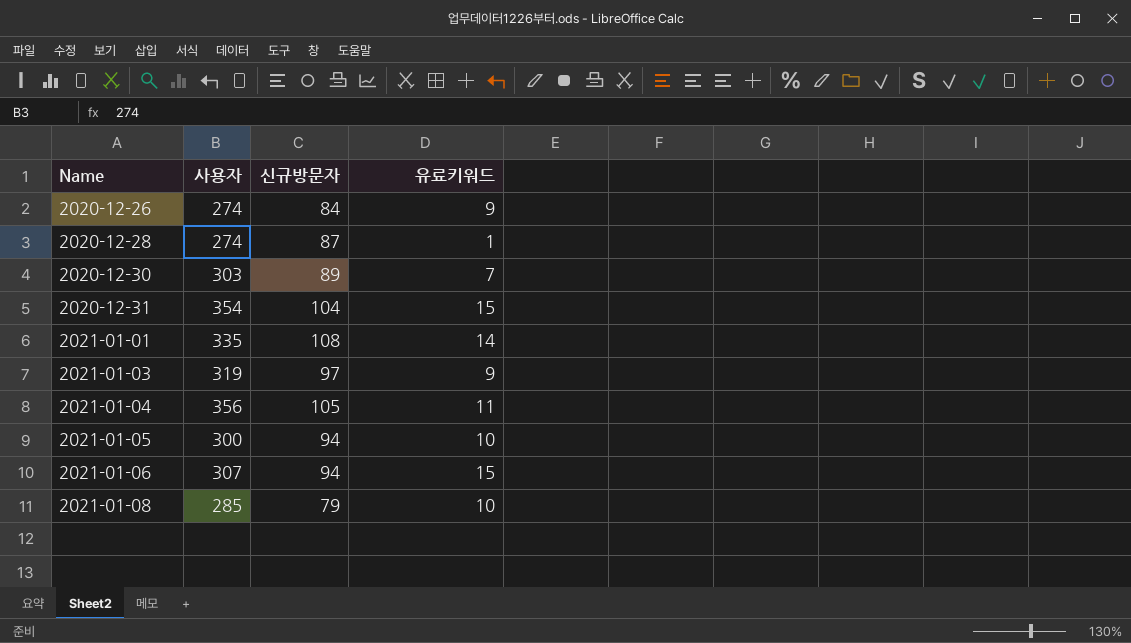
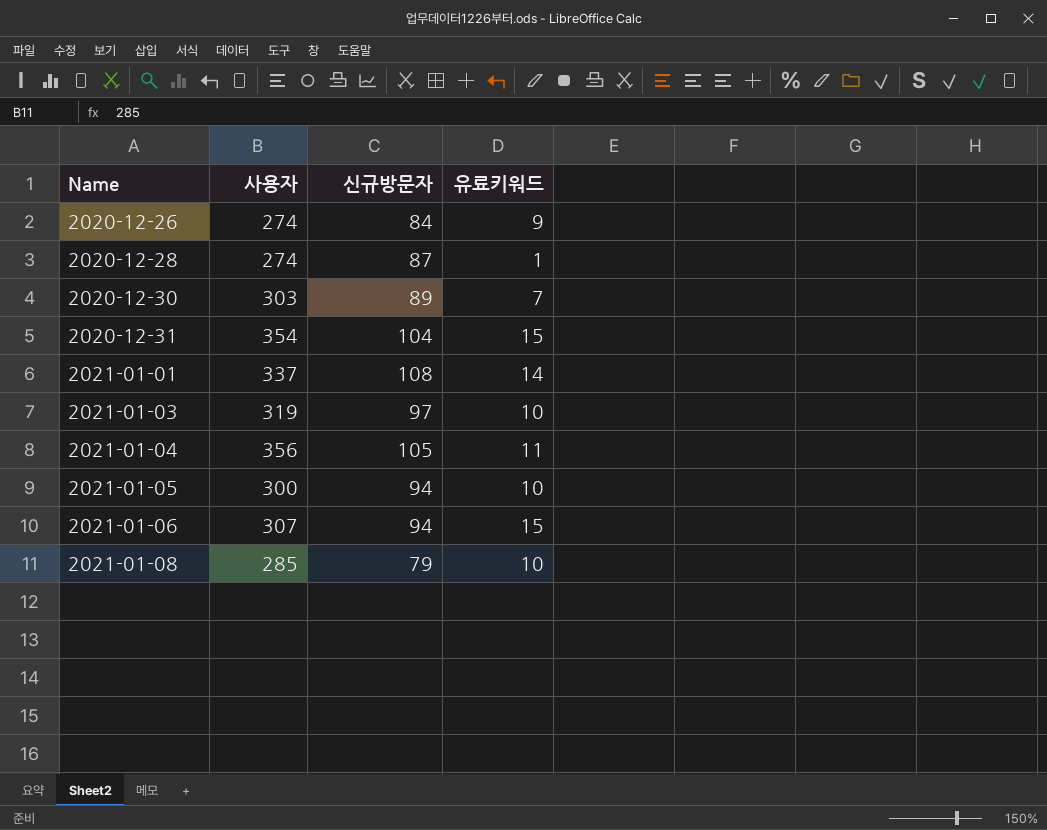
2021-01-01 | 사용자: 335 -> 337
2021-01-03 | 유료키워드: 9 -> 10

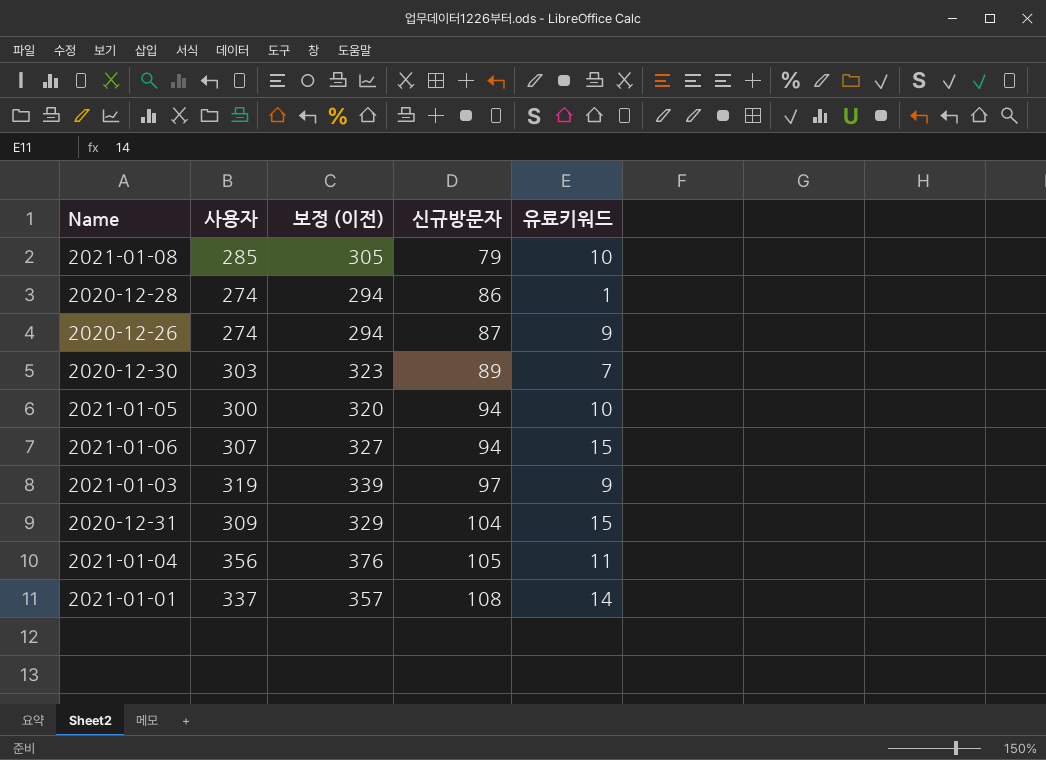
row order: Name ascending -> 신규방문자 ascending
column 보정 (이전) | formula: none -> [사용자] + 20
2020-12-28 | 신규방문자: 87 -> 86
2020-12-26 | 신규방문자: 84 -> 87
2021-01-03 | 유료키워드: 10 -> 9
2020-12-31 | 사용자: 354 -> 309

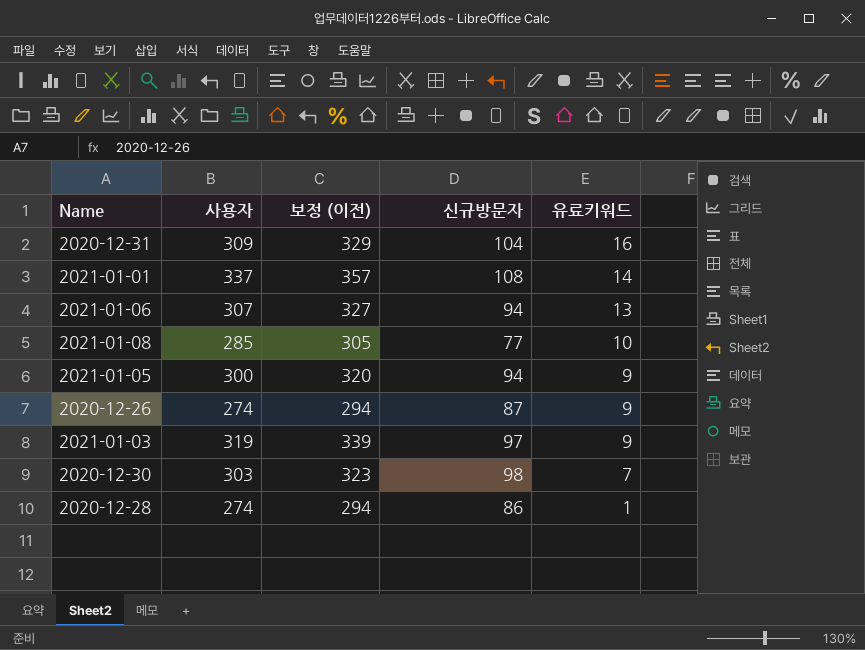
row order: 신규방문자 ascending -> 유료키워드 descending
row 2021-01-04: 356 | 376 | 105 | 11 -> none
2020-12-31 | 유료키워드: 15 -> 16
2021-01-06 | 유료키워드: 15 -> 13
2021-01-08 | 신규방문자: 79 -> 77
2021-01-05 | 유료키워드: 10 -> 9
2020-12-30 | 신규방문자: 89 -> 98

